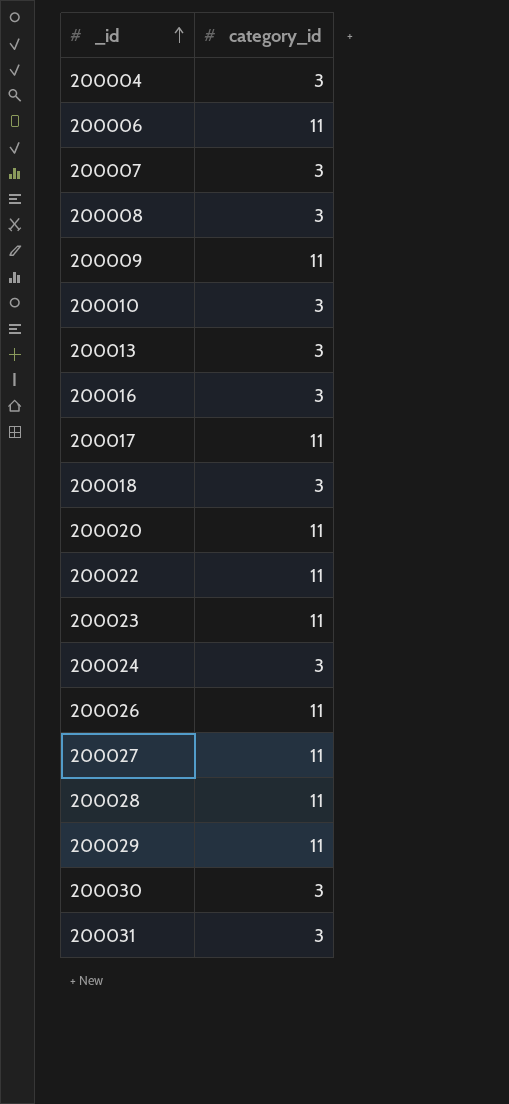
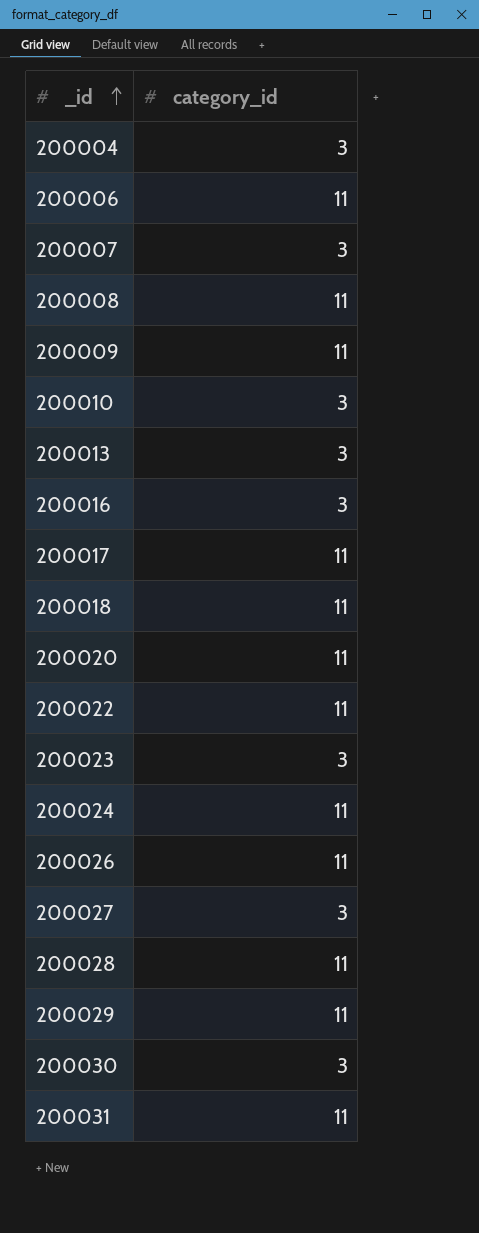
200008 | category_id: 3 -> 11
200018 | category_id: 3 -> 11
200023 | category_id: 11 -> 3
200024 | category_id: 3 -> 11
200027 | category_id: 11 -> 3
200031 | category_id: 3 -> 11

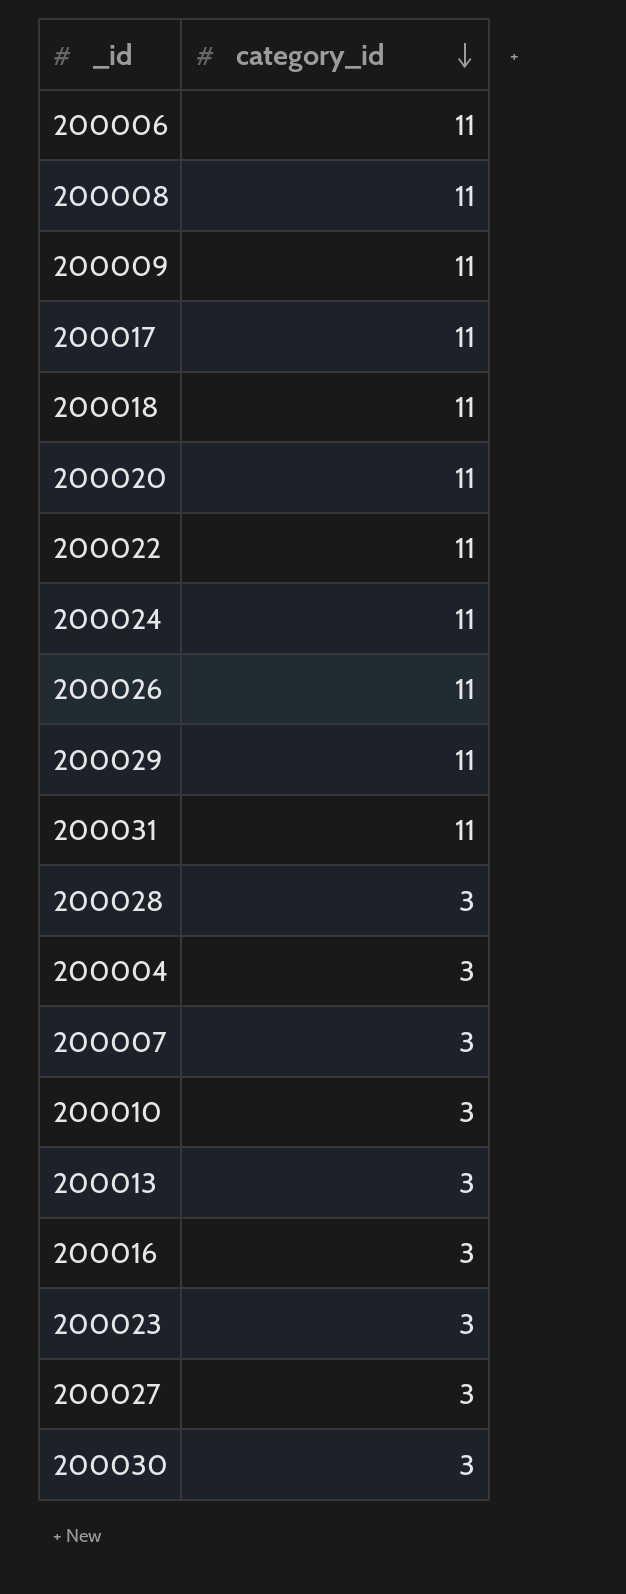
row order: _id ascending -> category_id descending
200028 | category_id: 11 -> 3

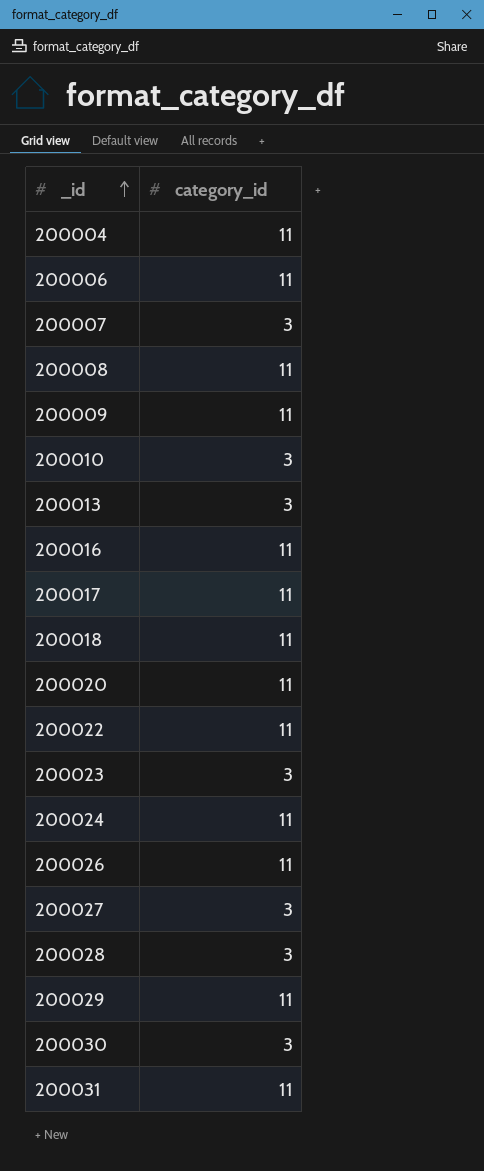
row order: category_id descending -> _id ascending
200004 | category_id: 3 -> 11
200016 | category_id: 3 -> 11

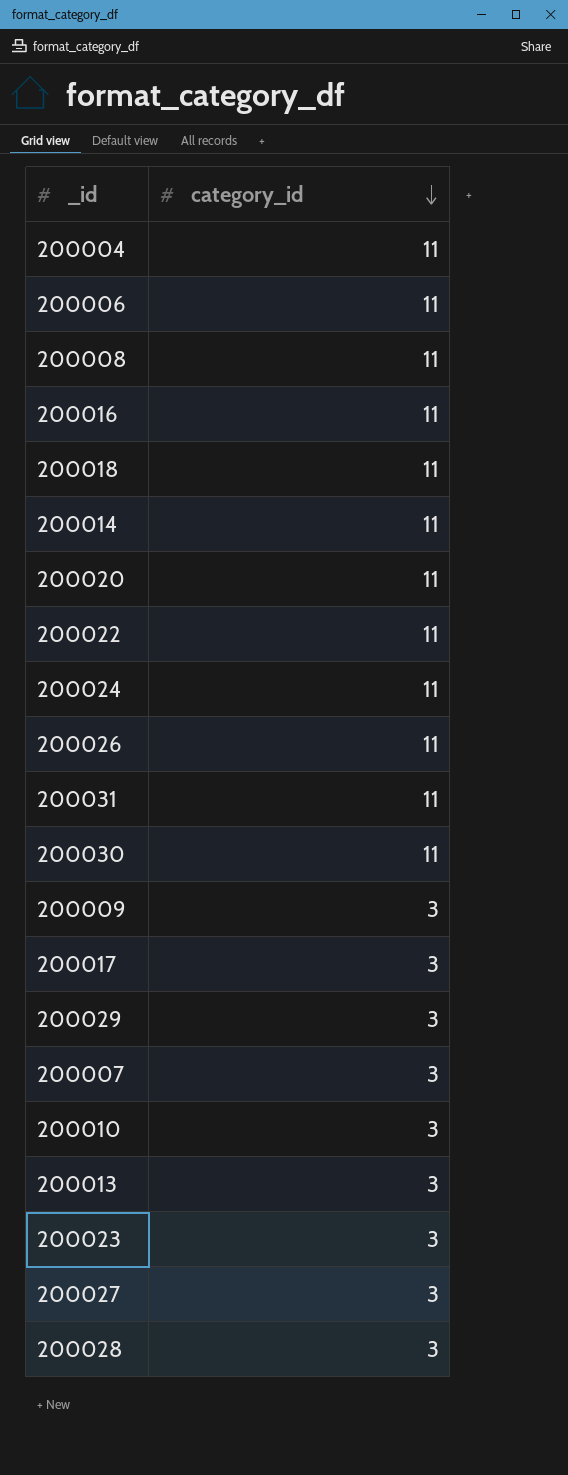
row order: _id ascending -> category_id descending
row 200014: none -> 11
200030 | category_id: 3 -> 11
200009 | category_id: 11 -> 3
200017 | category_id: 11 -> 3
200029 | category_id: 11 -> 3

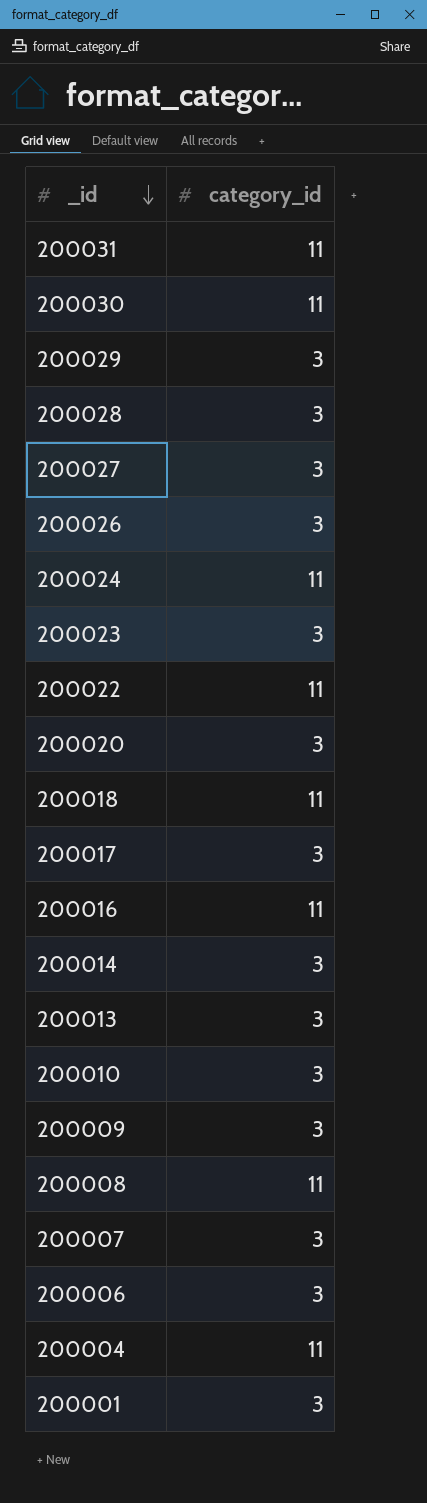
row order: category_id descending -> _id descending
200026 | category_id: 11 -> 3
200020 | category_id: 11 -> 3
200014 | category_id: 11 -> 3
200006 | category_id: 11 -> 3
row 200001: none -> 3

